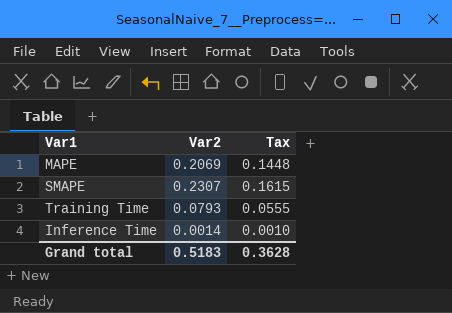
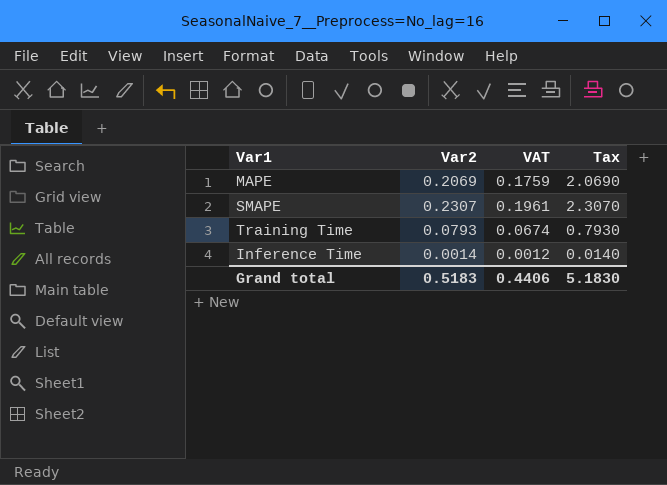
column VAT | formula: none -> [Var2] * 0.85
column Tax | formula: [Var2] * 0.7 -> [Var2] * 10
Grand total | Tax: 0.3628 -> 5.1830

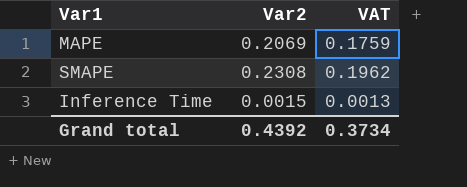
column Tax | formula: [Var2] * 10 -> none
row Training Time: 0.0793 | 0.0674 | 0.7930 -> none
SMAPE | Var2: 0.2307 -> 0.2308
SMAPE | VAT: 0.1961 -> 0.1962
Inference Time | Var2: 0.0014 -> 0.0015
Inference Time | VAT: 0.0012 -> 0.0013
Grand total | Var2: 0.5183 -> 0.4392
Grand total | VAT: 0.4406 -> 0.3734

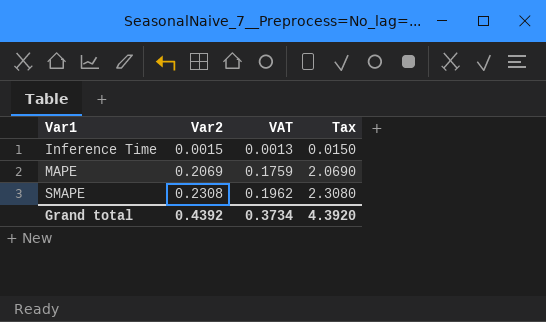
row order: none -> Var1 ascending
column Tax | formula: none -> [Var2] * 10

